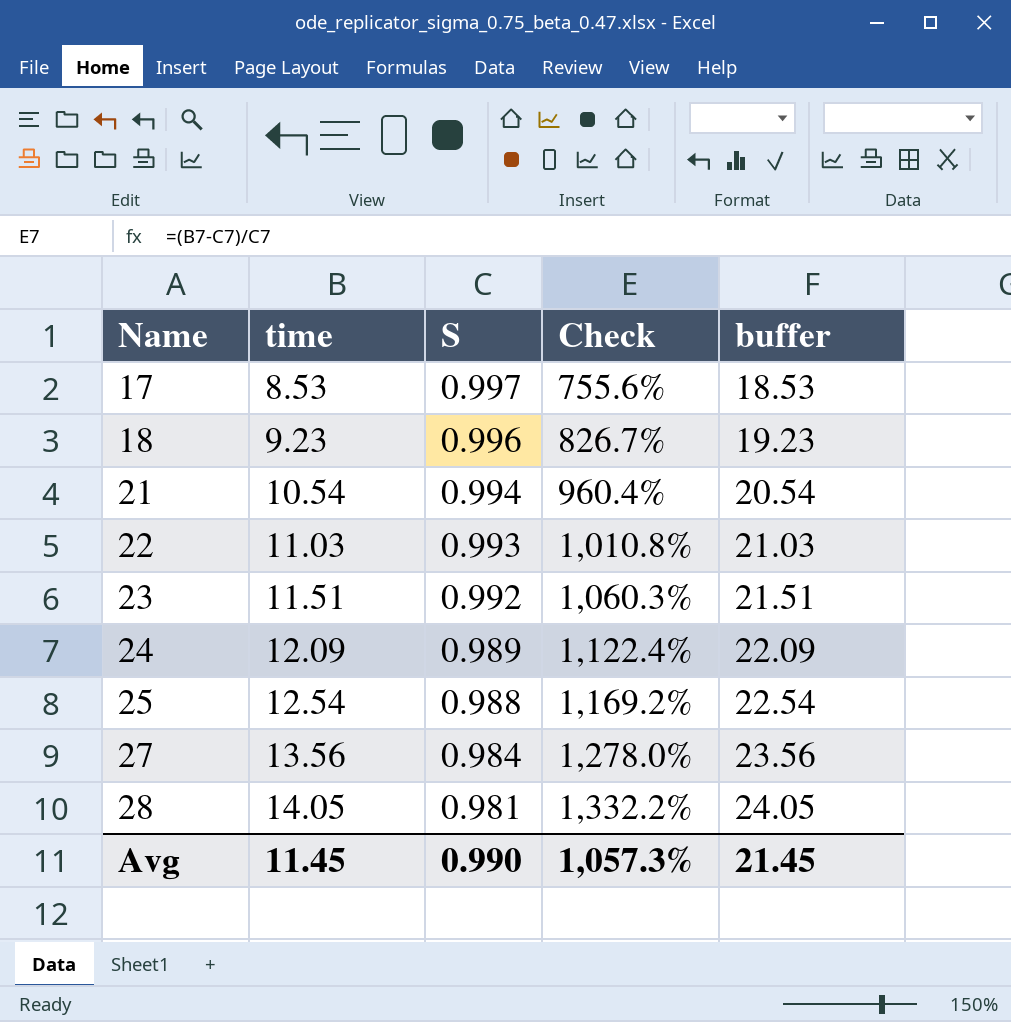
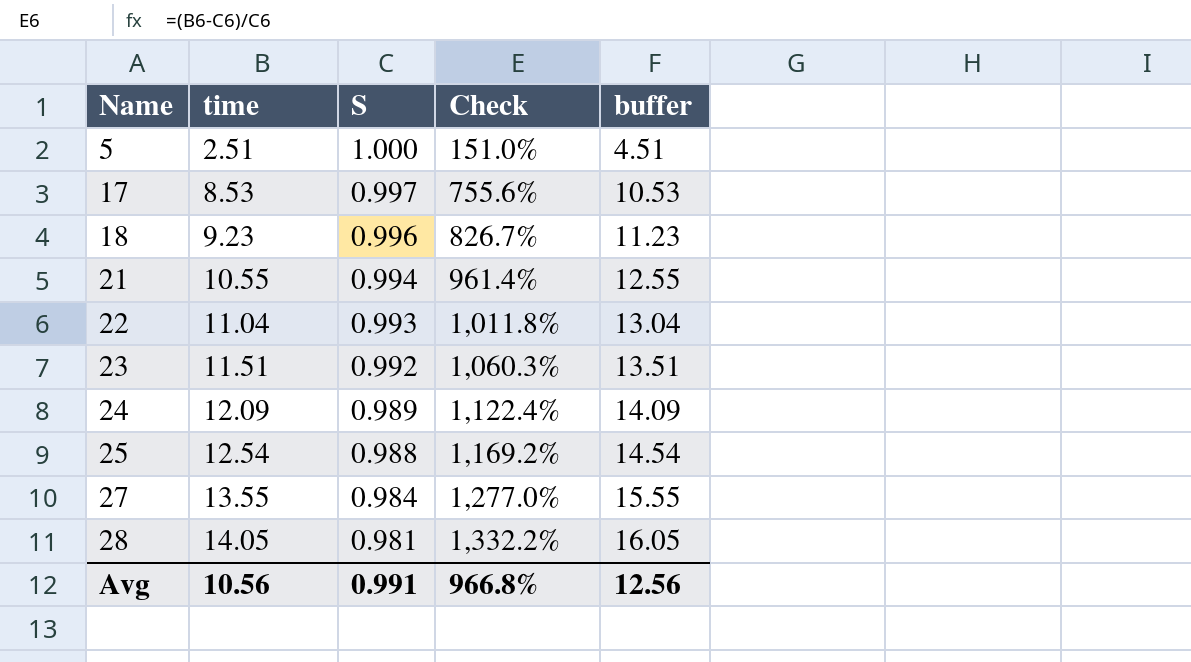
column buffer | formula: [time] + 10 -> [time] + 2
row 5: none -> 2.51 | 1.000 | 151.0% | 4.51
21 | time: 10.54 -> 10.55
21 | Check: 960.4% -> 961.4%
22 | time: 11.03 -> 11.04
22 | Check: 1,010.8% -> 1,011.8%
27 | time: 13.56 -> 13.55
27 | Check: 1,278.0% -> 1,277.0%
Avg | time: 11.45 -> 10.56
Avg | S: 0.990 -> 0.991
Avg | Check: 1,057.3% -> 966.8%
Avg | buffer: 21.45 -> 12.56

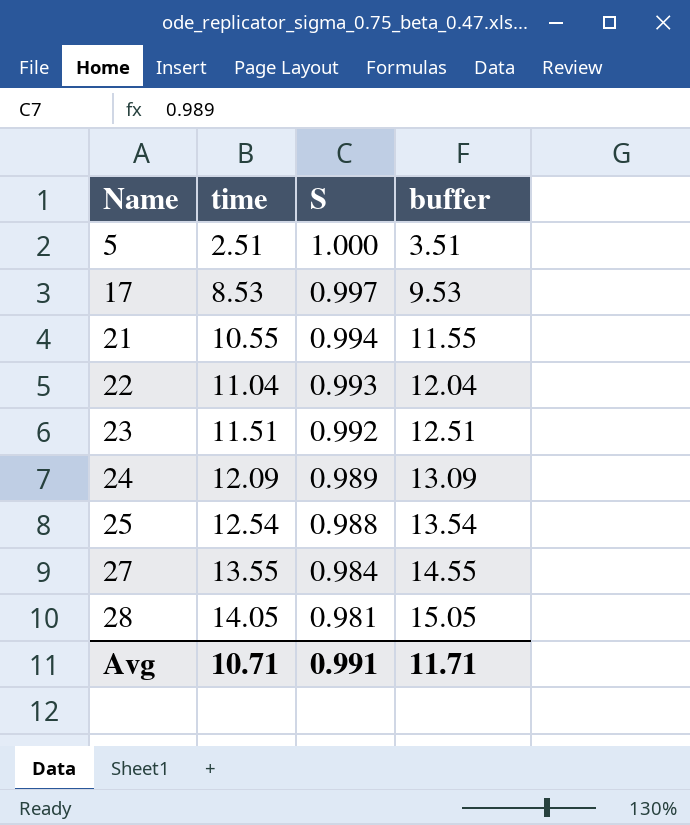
column Check | formula: ([time] - [S]) / [S] -> none
column buffer | formula: [time] + 2 -> [time] + 1
row 18: 9.23 | 0.996 | 826.7% | 11.23 -> none
Avg | time: 10.56 -> 10.71
Avg | buffer: 12.56 -> 11.71

